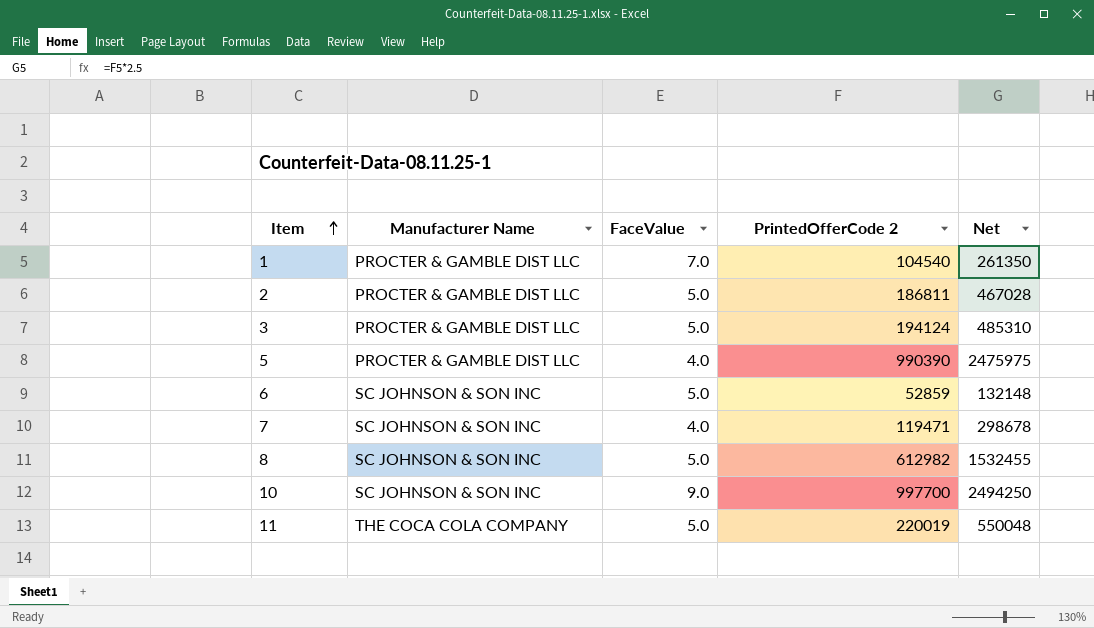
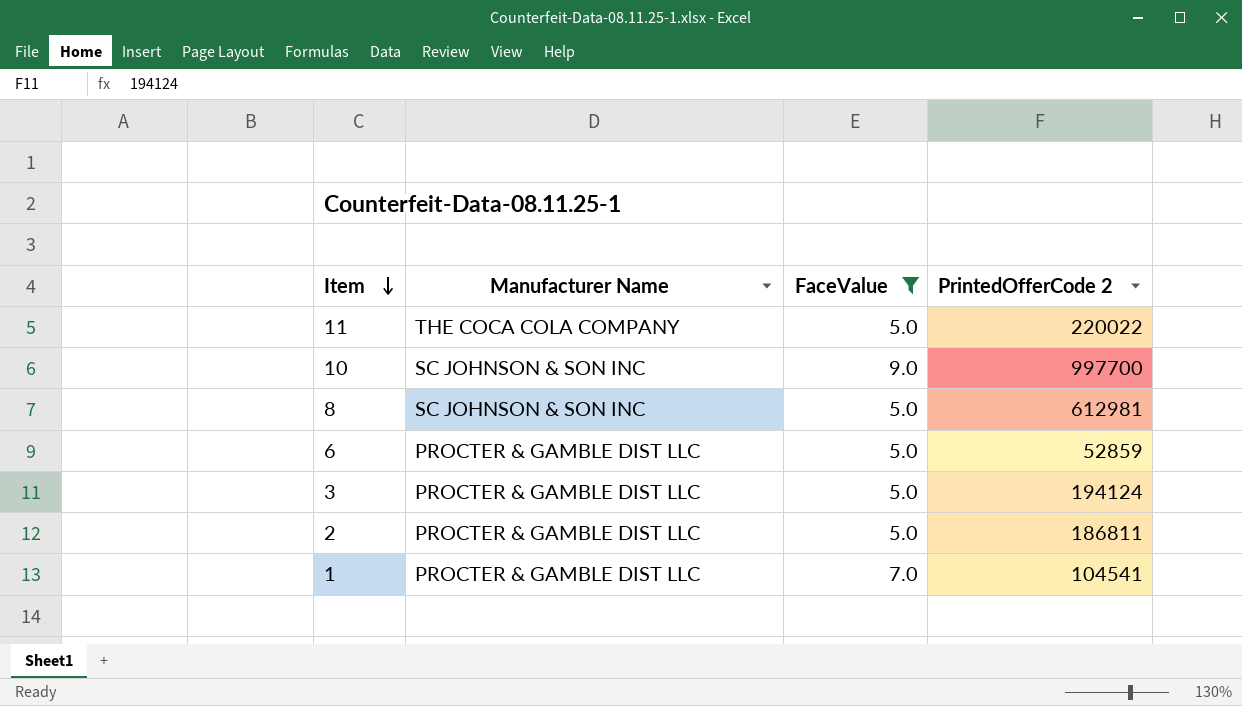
filter: none -> FaceValue != 4.0
row order: Item ascending -> Item descending
column Net | formula: [PrintedOfferCode 2] * 2.5 -> none
11 | PrintedOfferCode 2: 220019 -> 220022
8 | PrintedOfferCode 2: 612982 -> 612981
6 | Manufacturer Name: SC JOHNSON & SON INC -> PROCTER & GAMBLE DIST LLC
1 | PrintedOfferCode 2: 104540 -> 104541

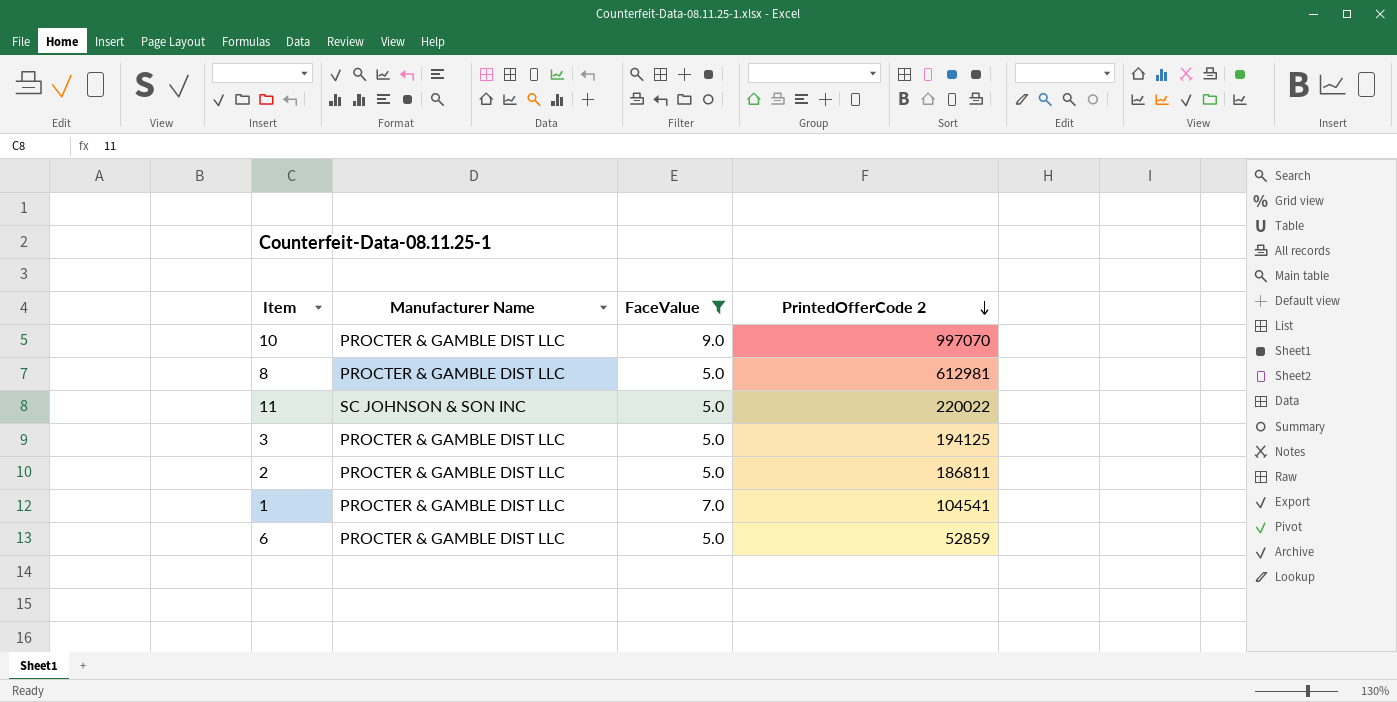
row order: Item descending -> PrintedOfferCode 2 descending
10 | Manufacturer Name: SC JOHNSON & SON INC -> PROCTER & GAMBLE DIST LLC
10 | PrintedOfferCode 2: 997700 -> 997070
8 | Manufacturer Name: SC JOHNSON & SON INC -> PROCTER & GAMBLE DIST LLC
11 | Manufacturer Name: THE COCA COLA COMPANY -> SC JOHNSON & SON INC
3 | PrintedOfferCode 2: 194124 -> 194125

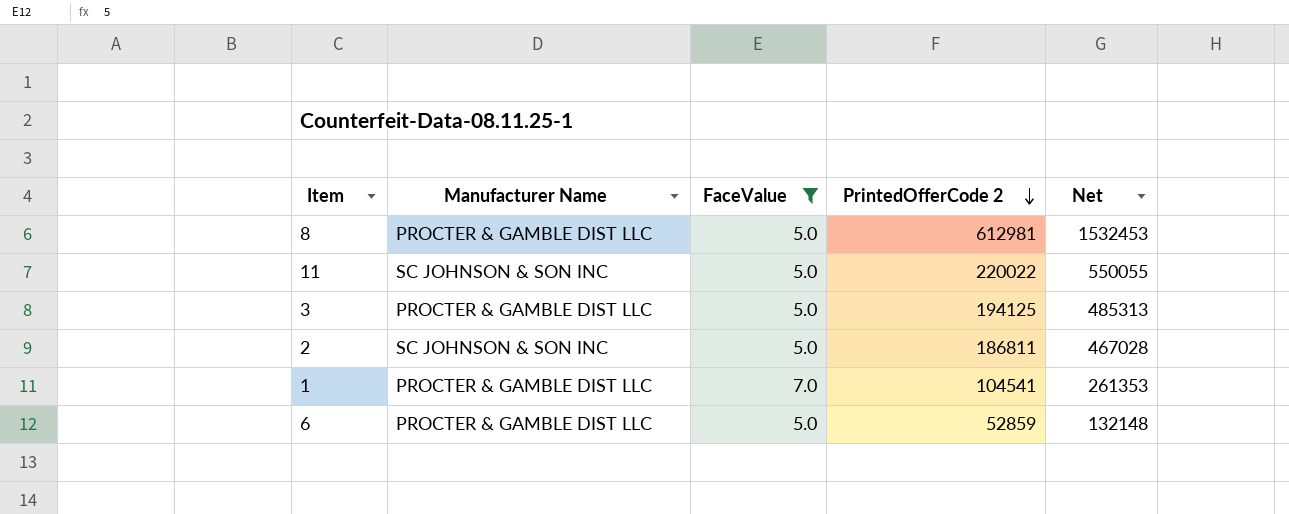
column Net | formula: none -> [PrintedOfferCode 2] * 2.5
row 10: PROCTER & GAMBLE DIST LLC | 9.0 | 997070 -> none
2 | Manufacturer Name: PROCTER & GAMBLE DIST LLC -> SC JOHNSON & SON INC

